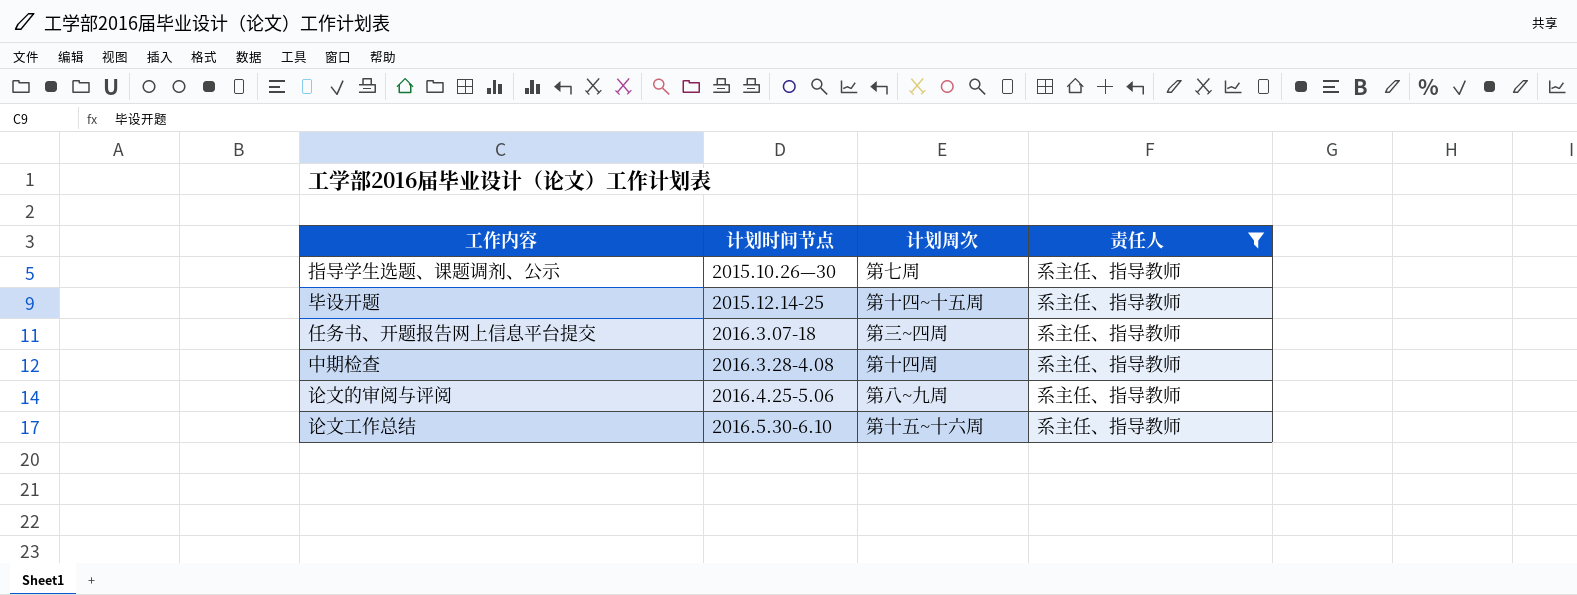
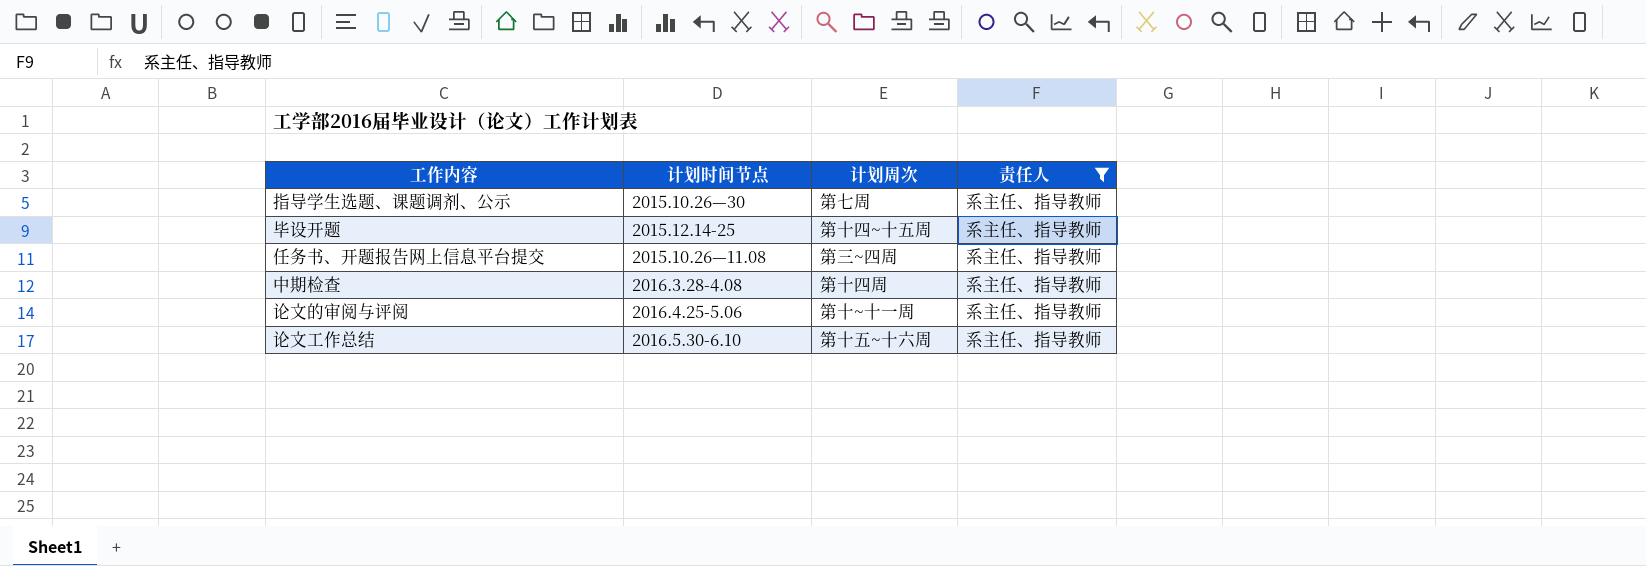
任务书、开题报告网上信息平台提交 | 计划时间节点: 2016.3.07-18 -> 2015.10.26—11.08
论文的审阅与评阅 | 计划周次: 第八~九周 -> 第十~十一周

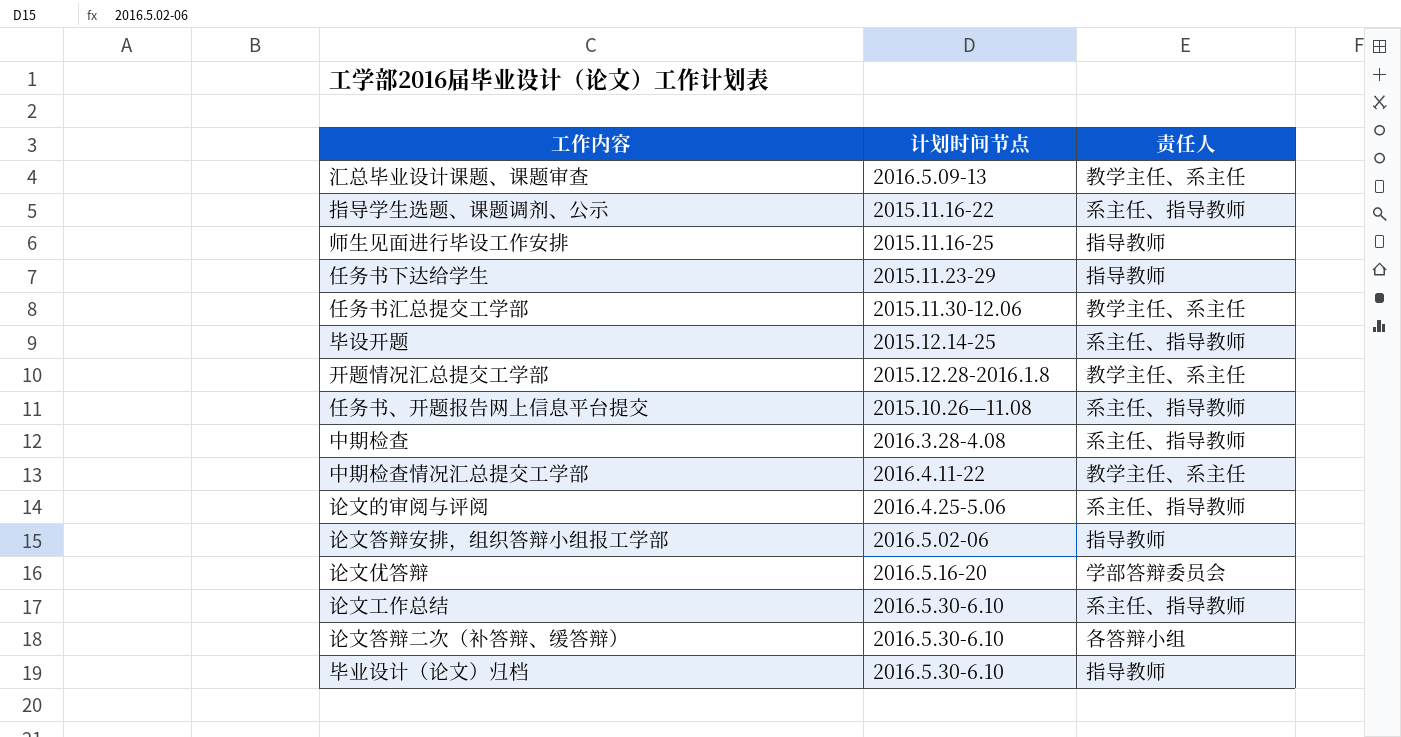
filter: 责任人 = 系主任、指导教师 -> none
column 计划周次 | position: 3 -> none
指导学生选题、课题调剂、公示 | 计划时间节点: 2015.10.26—30 -> 2015.11.16-22

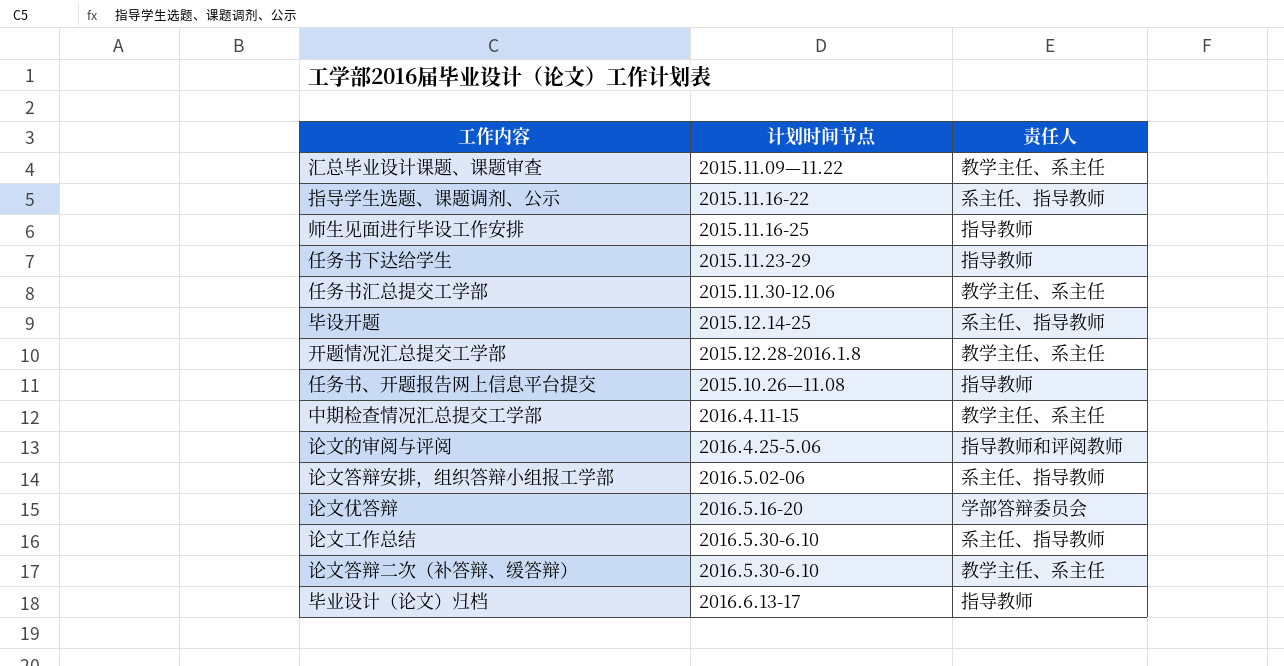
row 中期检查: 2016.3.28-4.08 | 系主任、指导教师 -> none
汇总毕业设计课题、课题审查 | 计划时间节点: 2016.5.09-13 -> 2015.11.09—11.22
任务书、开题报告网上信息平台提交 | 责任人: 系主任、指导教师 -> 指导教师
中期检查情况汇总提交工学部 | 计划时间节点: 2016.4.11-22 -> 2016.4.11-15
论文的审阅与评阅 | 责任人: 系主任、指导教师 -> 指导教师和评阅教师
论文答辩安排，组织答辩小组报工学部 | 责任人: 指导教师 -> 系主任、指导教师
论文答辩二次（补答辩、缓答辩） | 责任人: 各答辩小组 -> 教学主任、系主任
毕业设计（论文）归档 | 计划时间节点: 2016.5.30-6.10 -> 2016.6.13-17

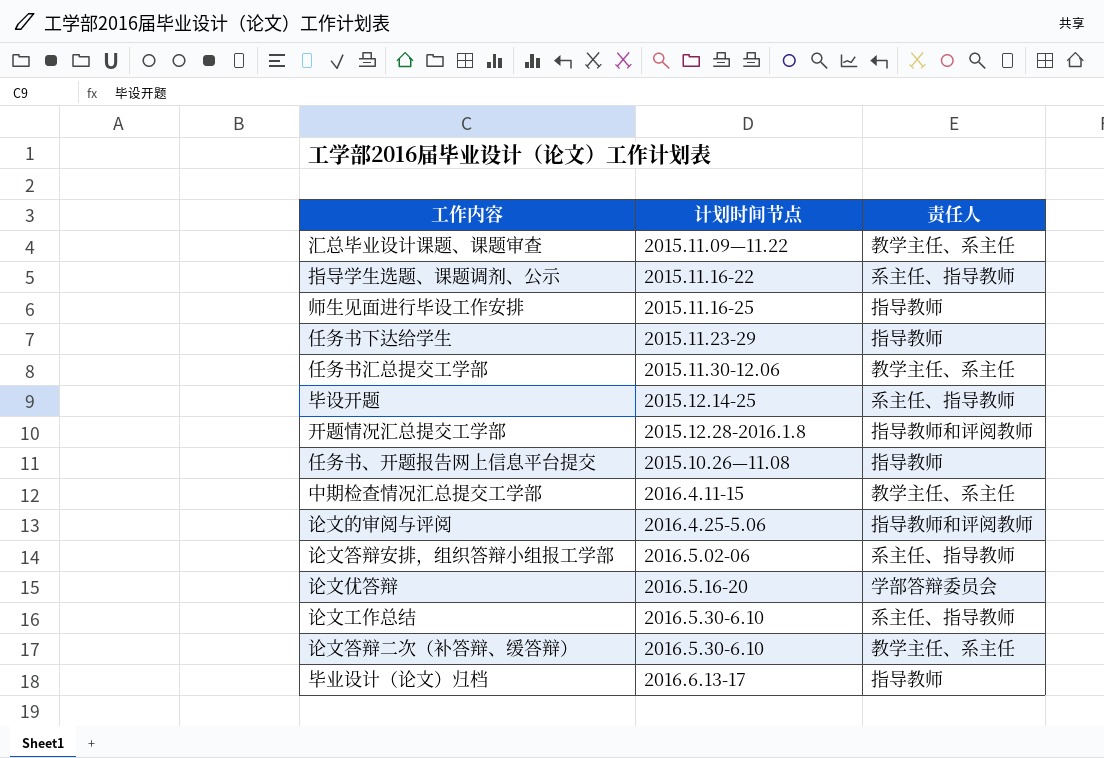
开题情况汇总提交工学部 | 责任人: 教学主任、系主任 -> 指导教师和评阅教师

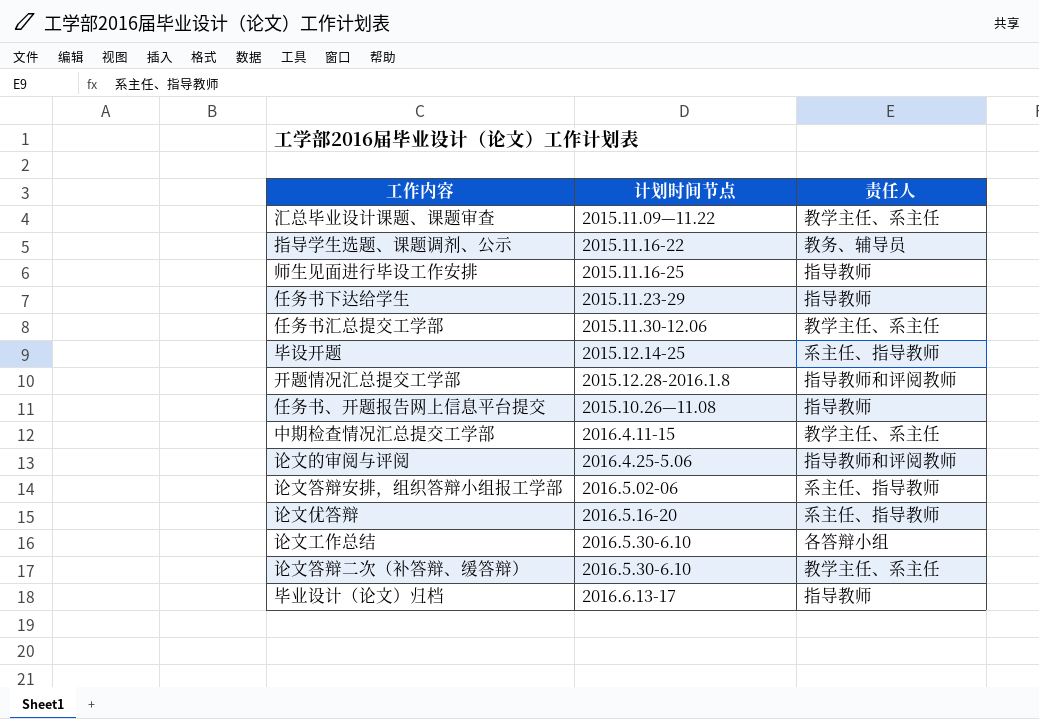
指导学生选题、课题调剂、公示 | 责任人: 系主任、指导教师 -> 教务、辅导员
论文优答辩 | 责任人: 学部答辩委员会 -> 系主任、指导教师
论文工作总结 | 责任人: 系主任、指导教师 -> 各答辩小组

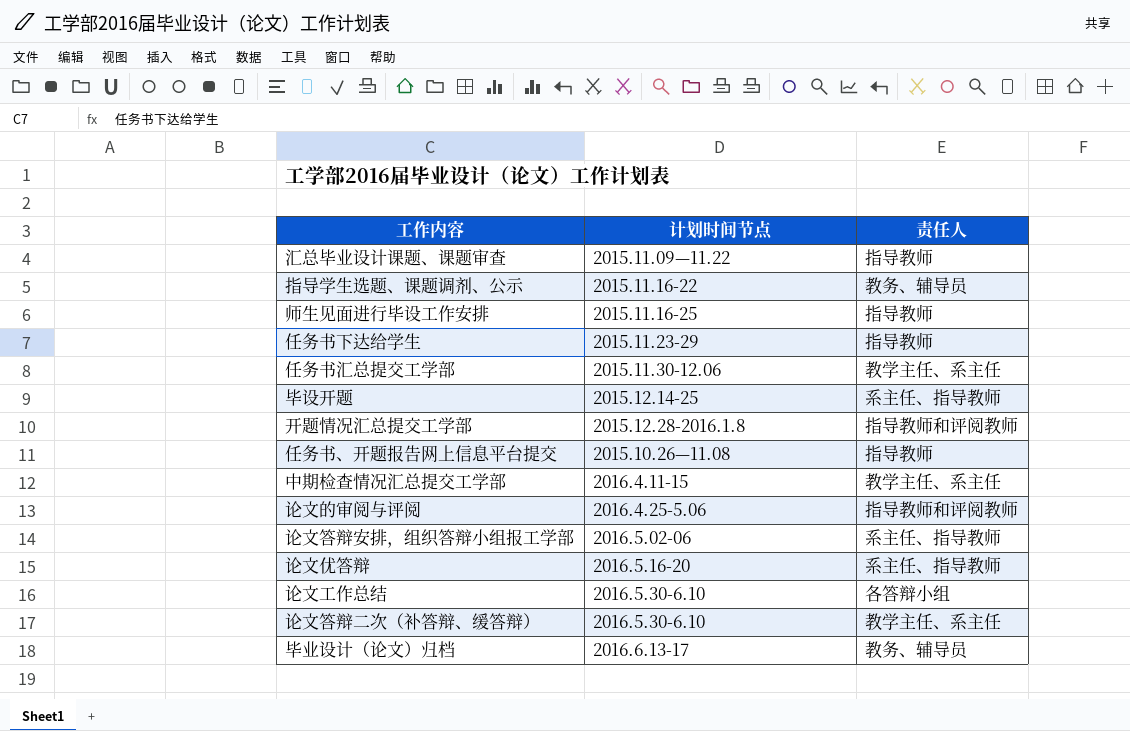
汇总毕业设计课题、课题审查 | 责任人: 教学主任、系主任 -> 指导教师
毕业设计（论文）归档 | 责任人: 指导教师 -> 教务、辅导员

